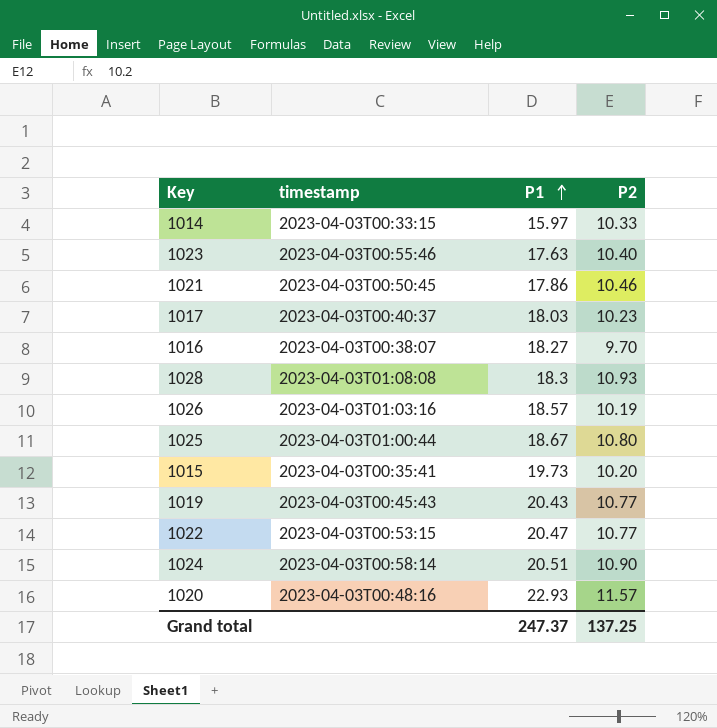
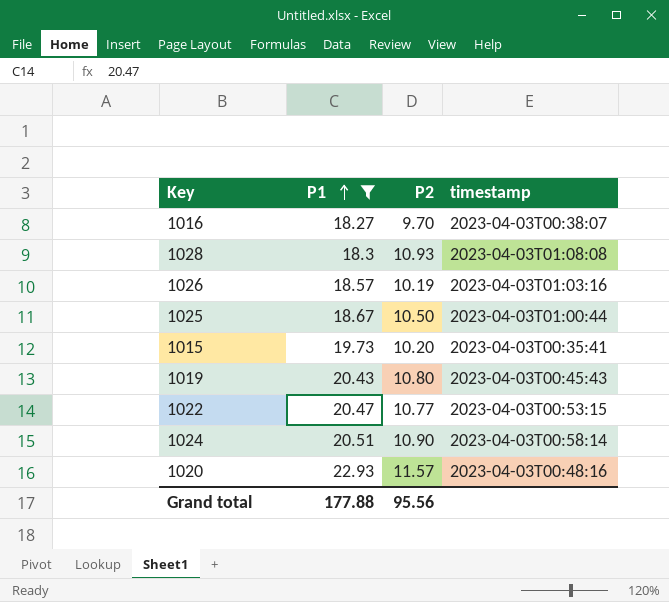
filter: none -> P1 >= 18.27
column timestamp | position: 2 -> 4
1025 | P2: 10.80 -> 10.50
1019 | P2: 10.77 -> 10.80
Grand total | P1: 247.37 -> 177.88
Grand total | P2: 137.25 -> 95.56

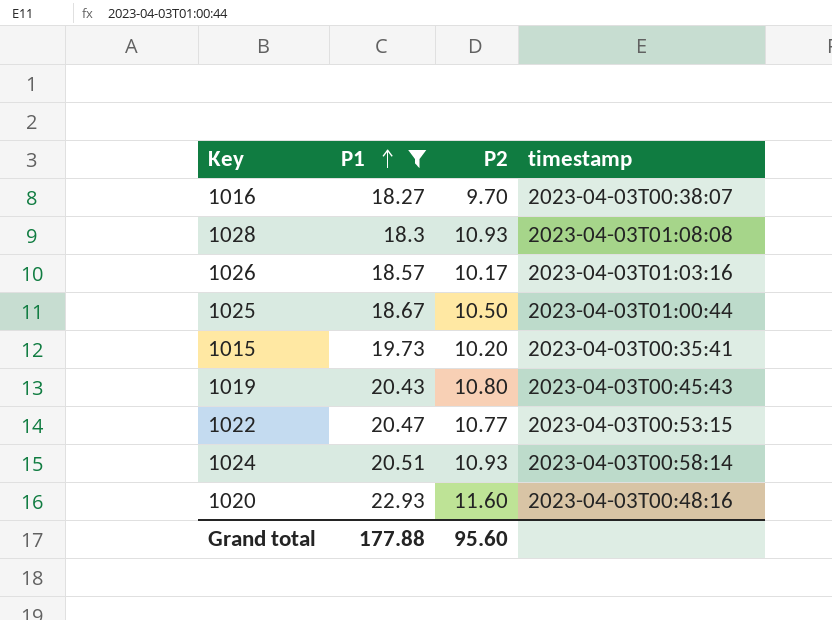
1026 | P2: 10.19 -> 10.17
1024 | P2: 10.90 -> 10.93
1020 | P2: 11.57 -> 11.60
Grand total | P2: 95.56 -> 95.60

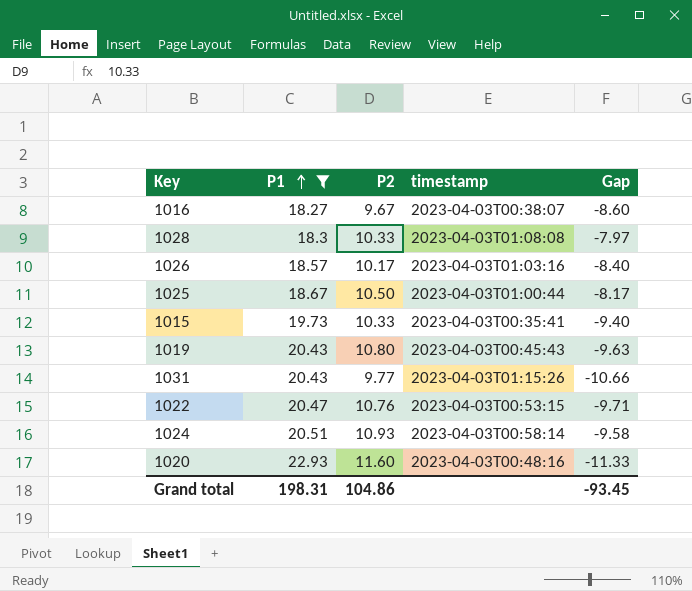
column Gap | formula: none -> [P2] - [P1]
1016 | P2: 9.70 -> 9.67
1028 | P2: 10.93 -> 10.33
1015 | P2: 10.20 -> 10.33
row 1031: none -> 20.43 | 9.77 | 2023-04-03T01:15:26 | -10.66
1022 | P2: 10.77 -> 10.76
Grand total | P1: 177.88 -> 198.31
Grand total | P2: 95.60 -> 104.86

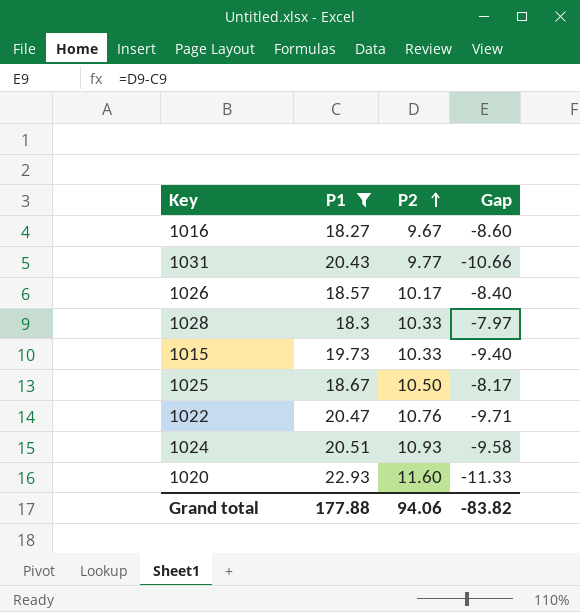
row order: P1 ascending -> P2 ascending
column timestamp | position: 4 -> none
row 1019: 20.43 | 10.80 | 2023-04-03T00:45:43 | -9.63 -> none
Grand total | P1: 198.31 -> 177.88
Grand total | P2: 104.86 -> 94.06
Grand total | Gap: -93.45 -> -83.82

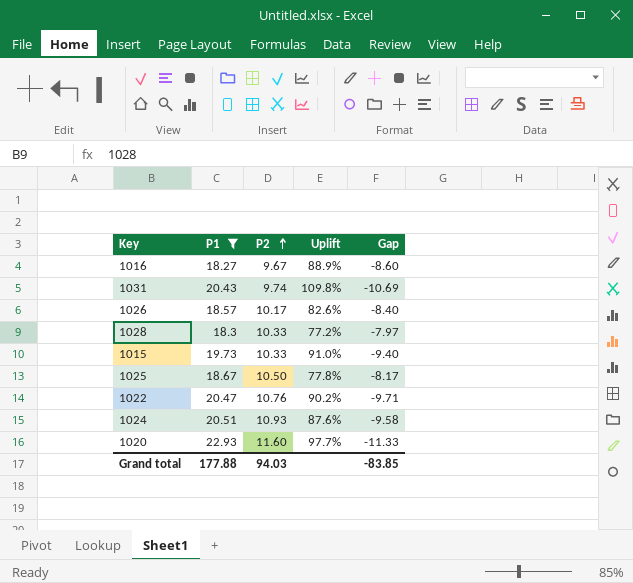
column Uplift | formula: none -> ([P1] - [P2]) / [P2]
1031 | P2: 9.77 -> 9.74
1031 | Gap: -10.66 -> -10.69
Grand total | P2: 94.06 -> 94.03
Grand total | Gap: -83.82 -> -83.85

